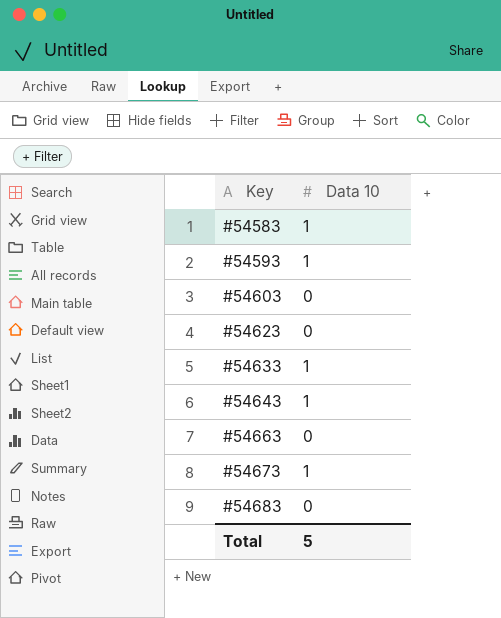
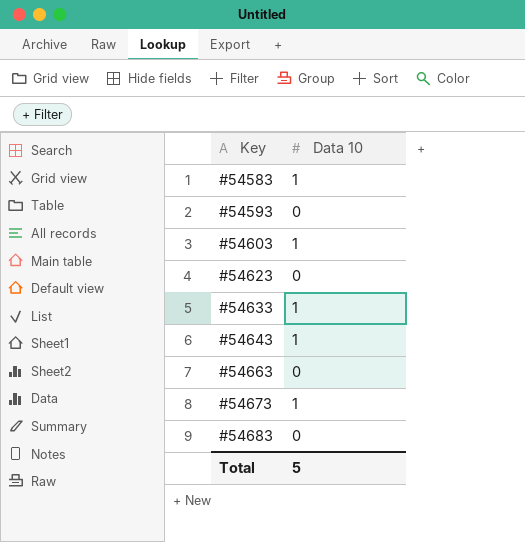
#54593 | Data 10: 1 -> 0
#54603 | Data 10: 0 -> 1

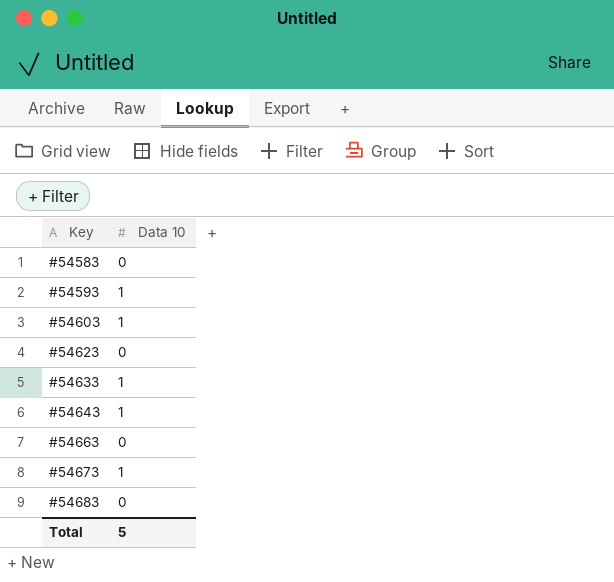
#54583 | Data 10: 1 -> 0
#54593 | Data 10: 0 -> 1

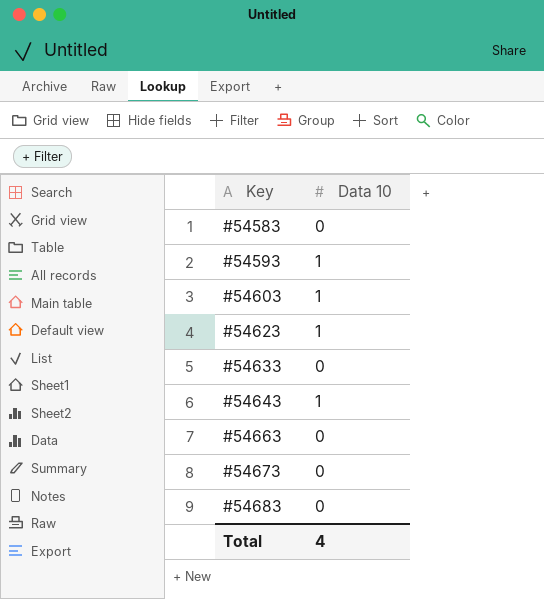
#54623 | Data 10: 0 -> 1
#54633 | Data 10: 1 -> 0
#54673 | Data 10: 1 -> 0
Total | Data 10: 5 -> 4

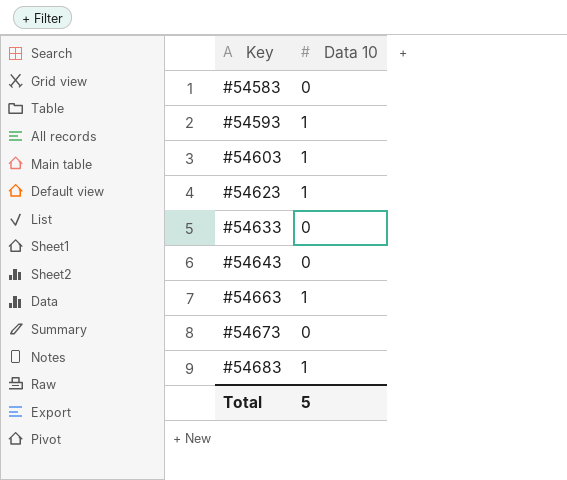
#54643 | Data 10: 1 -> 0
#54663 | Data 10: 0 -> 1
#54683 | Data 10: 0 -> 1
Total | Data 10: 4 -> 5

